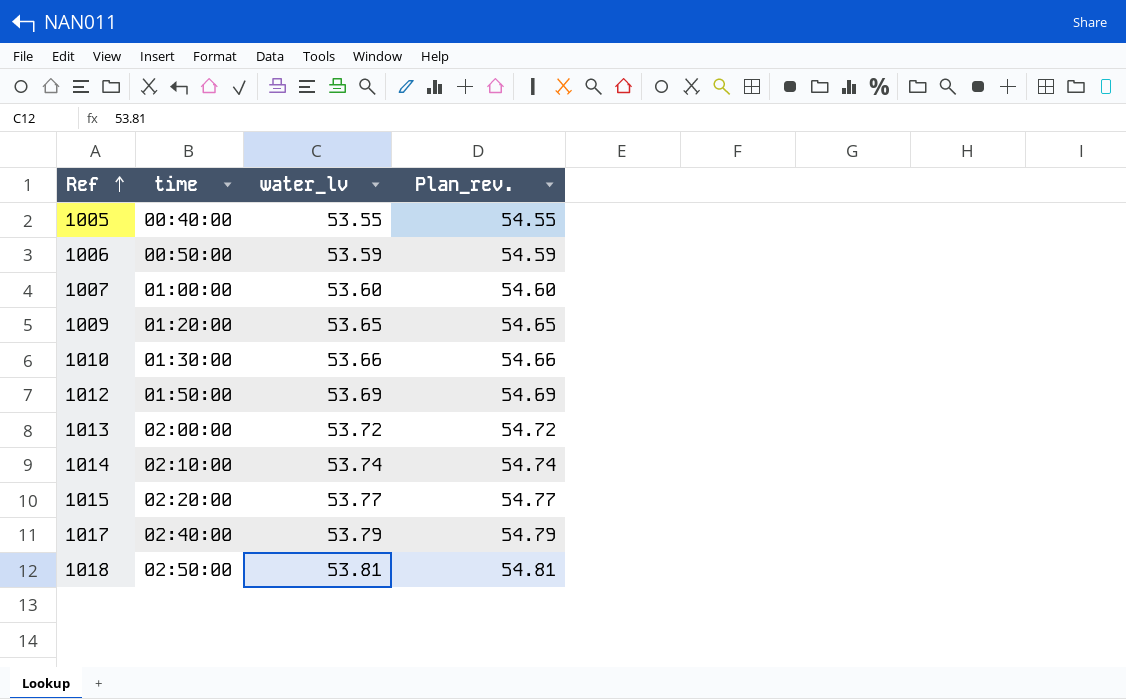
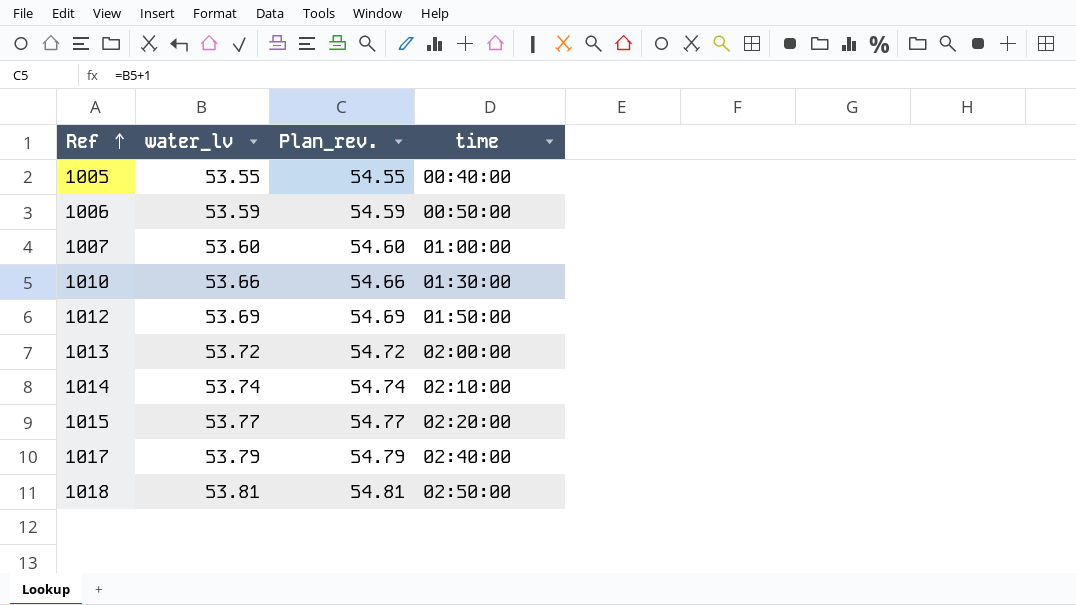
column time | position: 2 -> 4
row 1009: 01:20:00 | 53.65 | 54.65 -> none

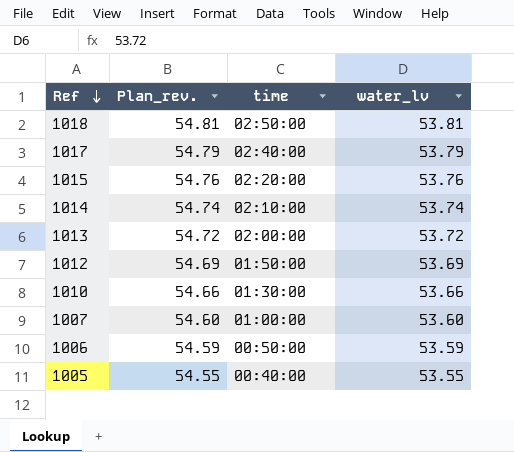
row order: Ref ascending -> Ref descending
column water_lv | position: 2 -> 4
1015 | Plan_rev.: 54.77 -> 54.76
1015 | water_lv: 53.77 -> 53.76

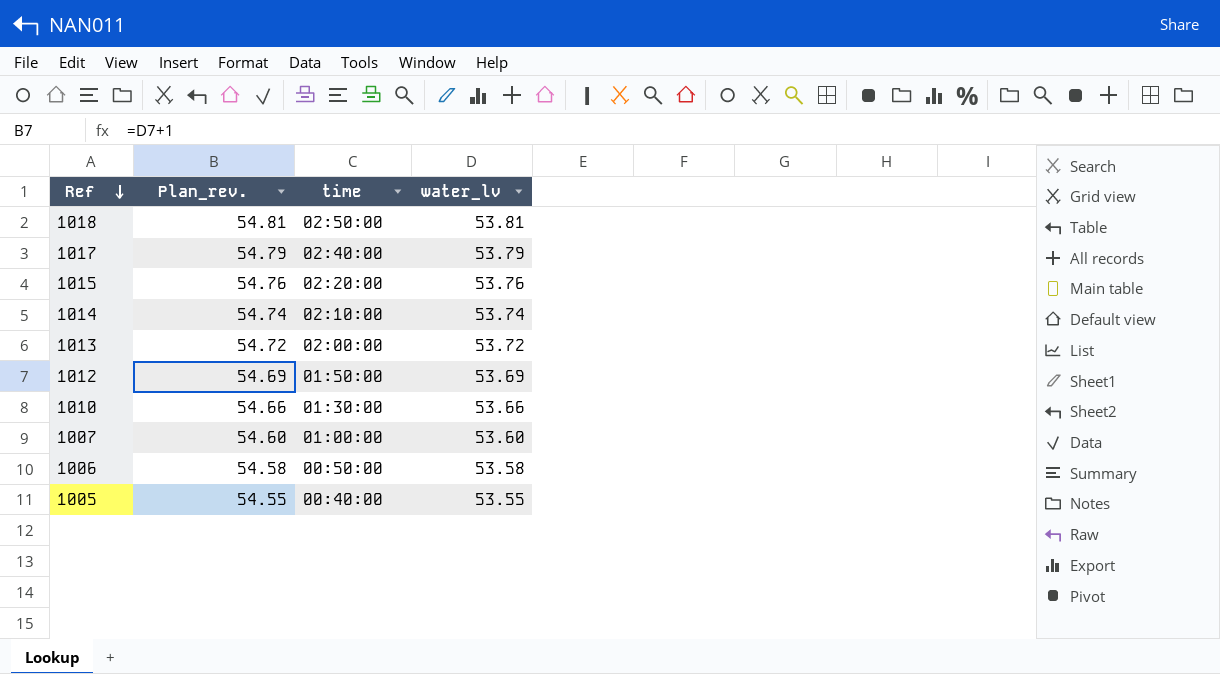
1006 | Plan_rev.: 54.59 -> 54.58
1006 | water_lv: 53.59 -> 53.58

